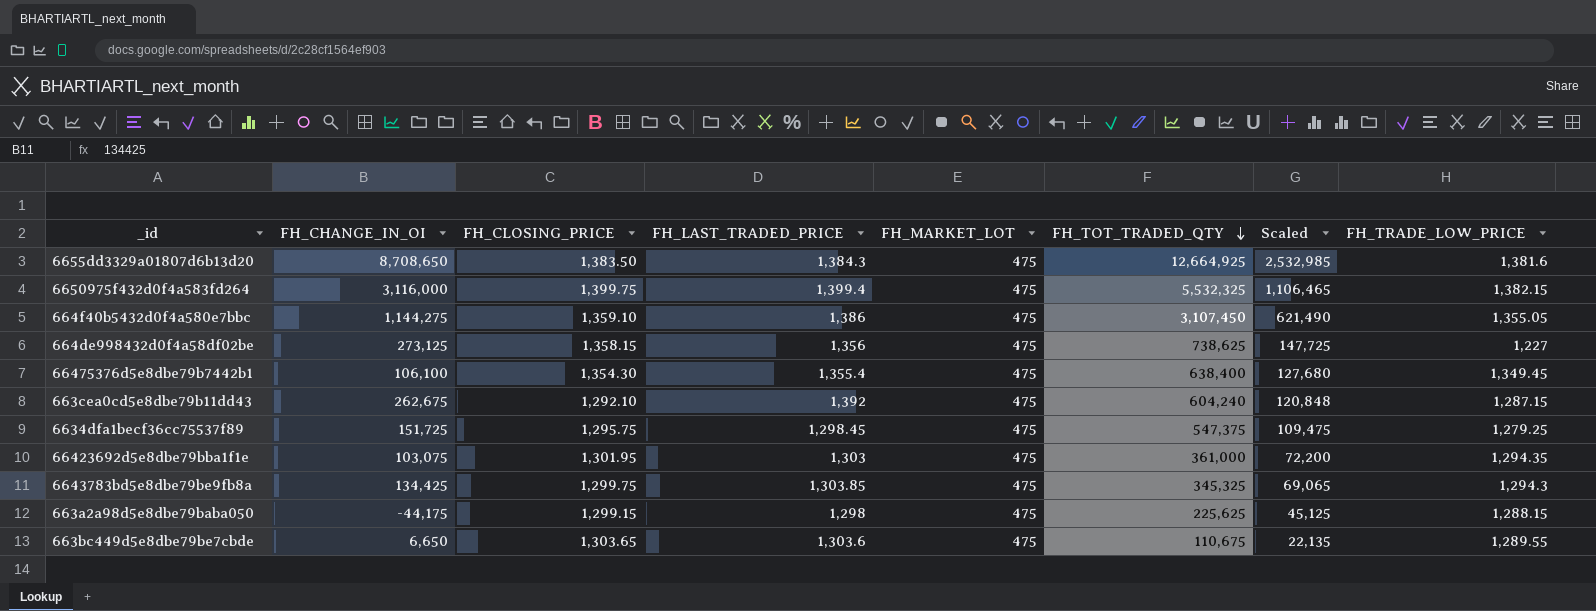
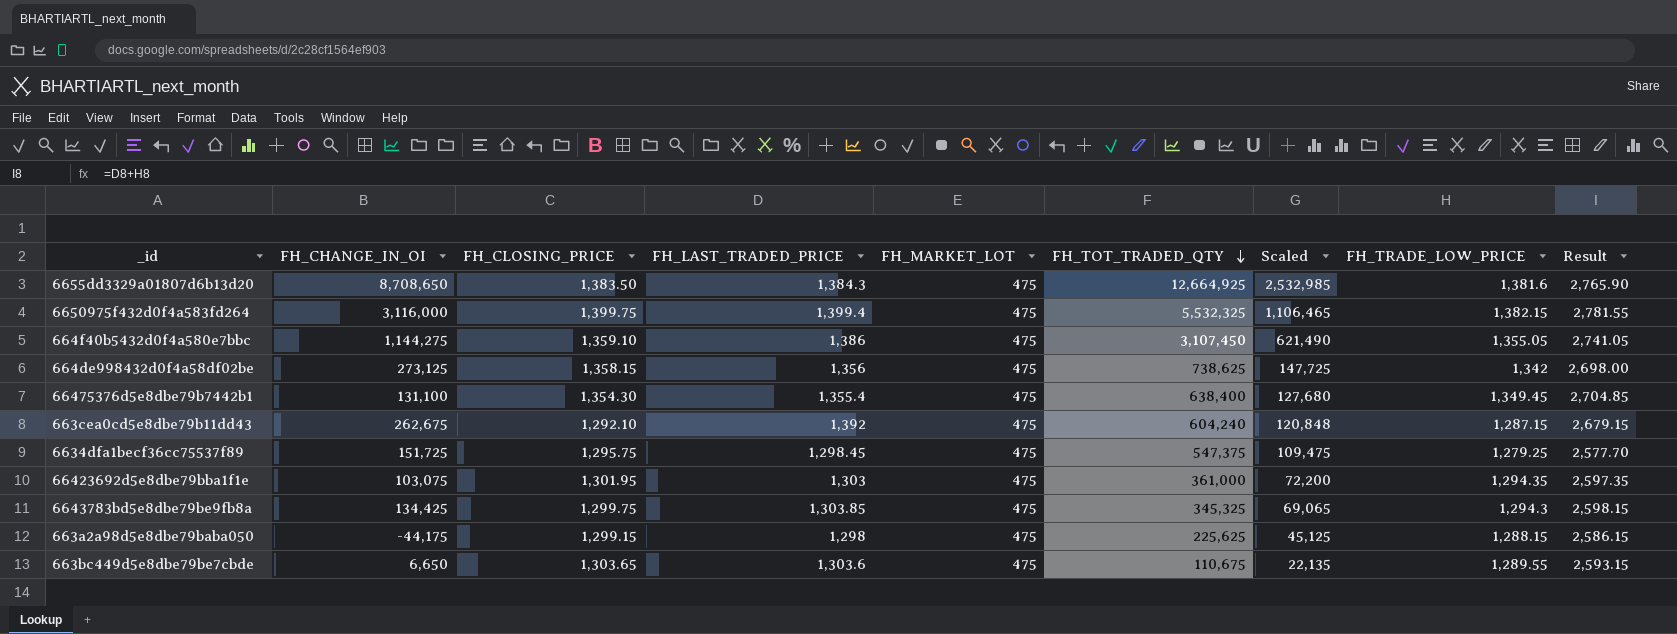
column Result | formula: none -> [FH_LAST_TRADED_PRICE] + [FH_TRADE_LOW_PRICE]
664de998432d0f4a58df02be | FH_TRADE_LOW_PRICE: 1,227 -> 1,342
66475376d5e8dbe79b7442b1 | FH_CHANGE_IN_OI: 106,100 -> 131,100

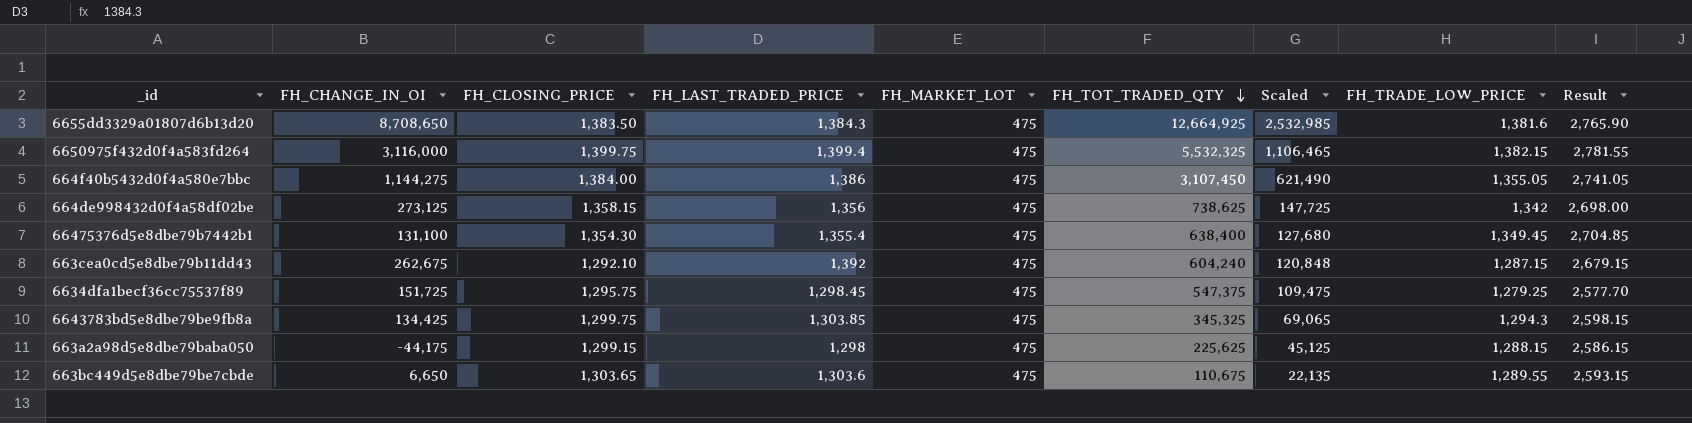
row 66423692d5e8dbe79bba1f1e: 103,075 | 1,301.95 | 1,303 | 475 | 361,000 | 72,200 | 1,294.35 | 2,597.35 -> none
664f40b5432d0f4a580e7bbc | FH_CLOSING_PRICE: 1,359.10 -> 1,384.00

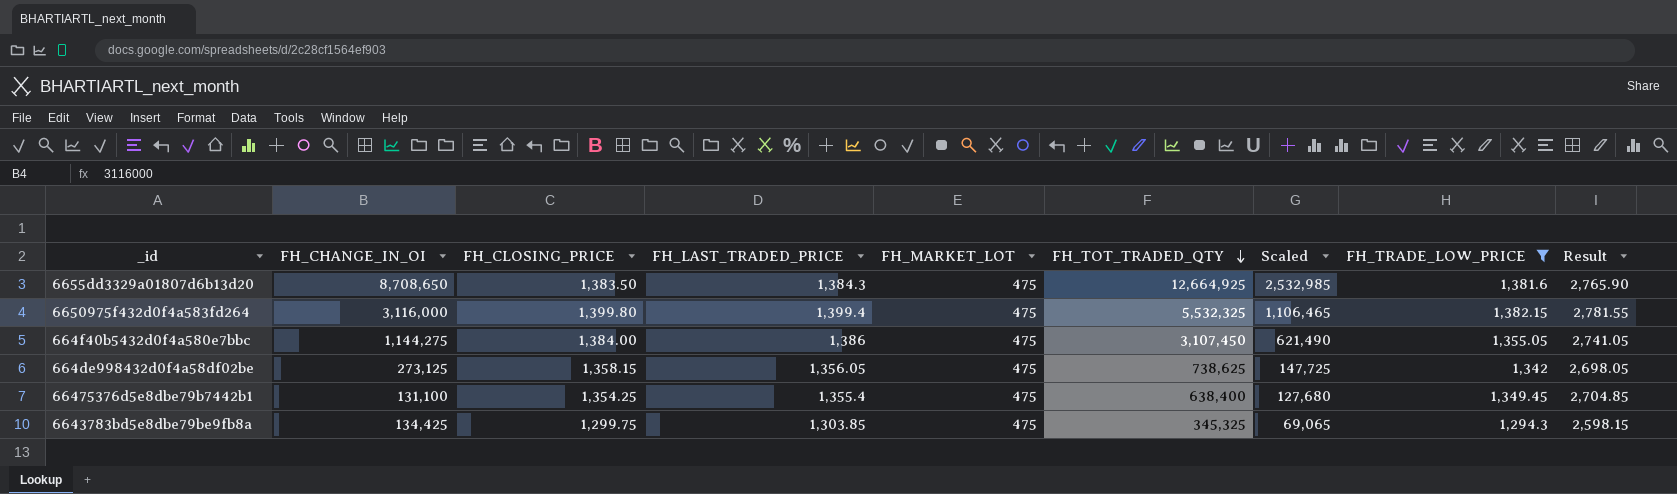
filter: none -> FH_TRADE_LOW_PRICE >= 1,294.3
6650975f432d0f4a583fd264 | FH_CLOSING_PRICE: 1,399.75 -> 1,399.80
664de998432d0f4a58df02be | FH_LAST_TRADED_PRICE: 1,356 -> 1,356.05
664de998432d0f4a58df02be | Result: 2,698.00 -> 2,698.05
66475376d5e8dbe79b7442b1 | FH_CLOSING_PRICE: 1,354.30 -> 1,354.25

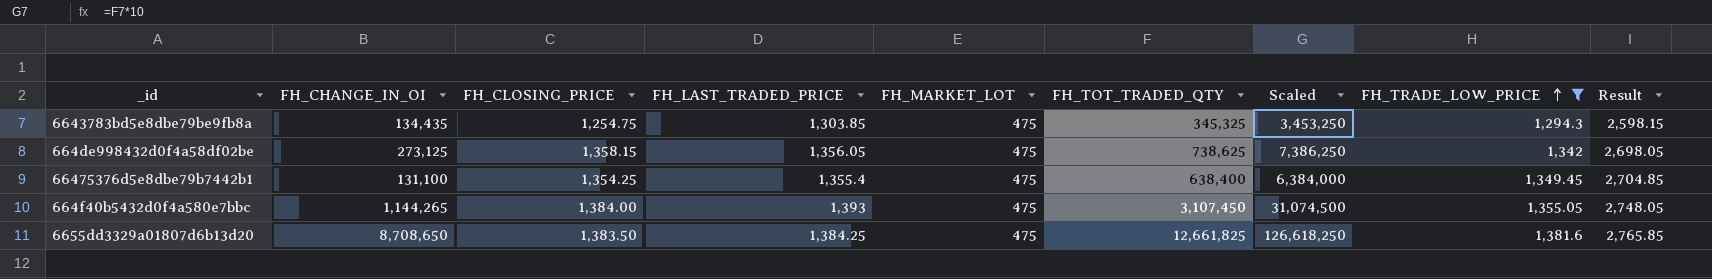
row order: FH_TOT_TRADED_QTY descending -> FH_TRADE_LOW_PRICE ascending
column Scaled | formula: [FH_TOT_TRADED_QTY] * 0.2 -> [FH_TOT_TRADED_QTY] * 10
row 6650975f432d0f4a583fd264: 3,116,000 | 1,399.80 | 1,399.4 | 475 | 5,532,325 | 1,106,465 | 1,382.15 | 2,781.55 -> none
6643783bd5e8dbe79be9fb8a | FH_CHANGE_IN_OI: 134,425 -> 134,435
6643783bd5e8dbe79be9fb8a | FH_CLOSING_PRICE: 1,299.75 -> 1,254.75
664f40b5432d0f4a580e7bbc | FH_CHANGE_IN_OI: 1,144,275 -> 1,144,265
664f40b5432d0f4a580e7bbc | FH_LAST_TRADED_PRICE: 1,386 -> 1,393
664f40b5432d0f4a580e7bbc | Result: 2,741.05 -> 2,748.05
6655dd3329a01807d6b13d20 | FH_LAST_TRADED_PRICE: 1,384.3 -> 1,384.25
6655dd3329a01807d6b13d20 | FH_TOT_TRADED_QTY: 12,664,925 -> 12,661,825
6655dd3329a01807d6b13d20 | Result: 2,765.90 -> 2,765.85

